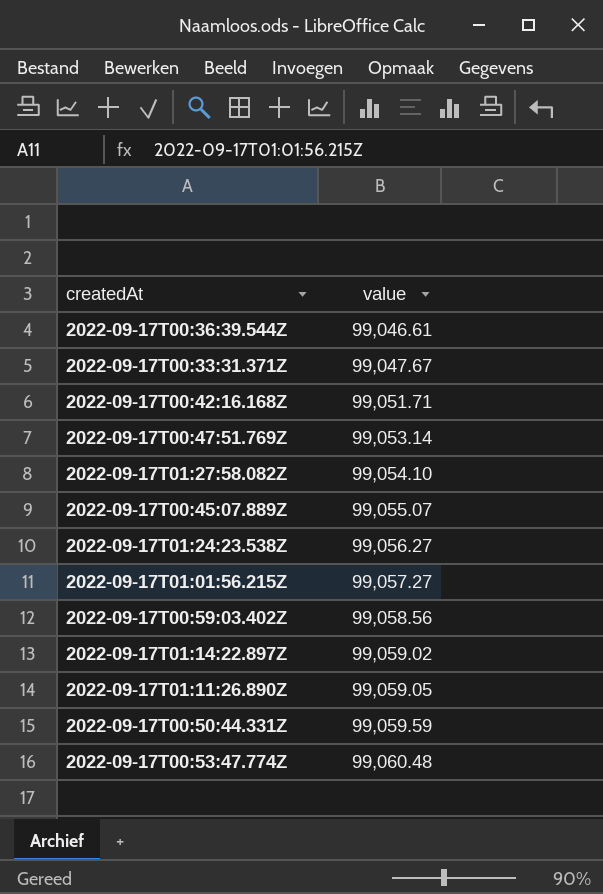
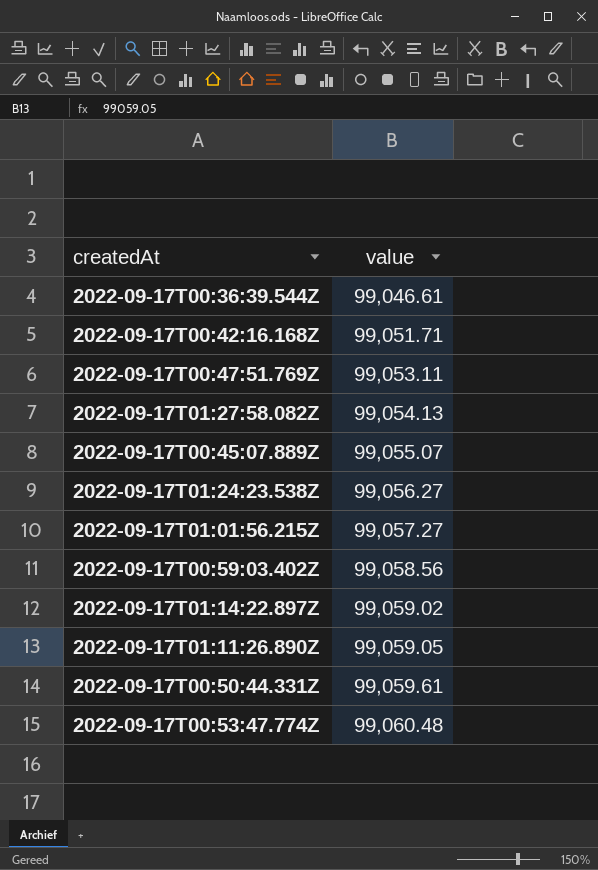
row 2022-09-17T00:33:31.371Z: 99,047.67 -> none
2022-09-17T00:47:51.769Z | value: 99,053.14 -> 99,053.11
2022-09-17T01:27:58.082Z | value: 99,054.10 -> 99,054.13
2022-09-17T00:50:44.331Z | value: 99,059.59 -> 99,059.61

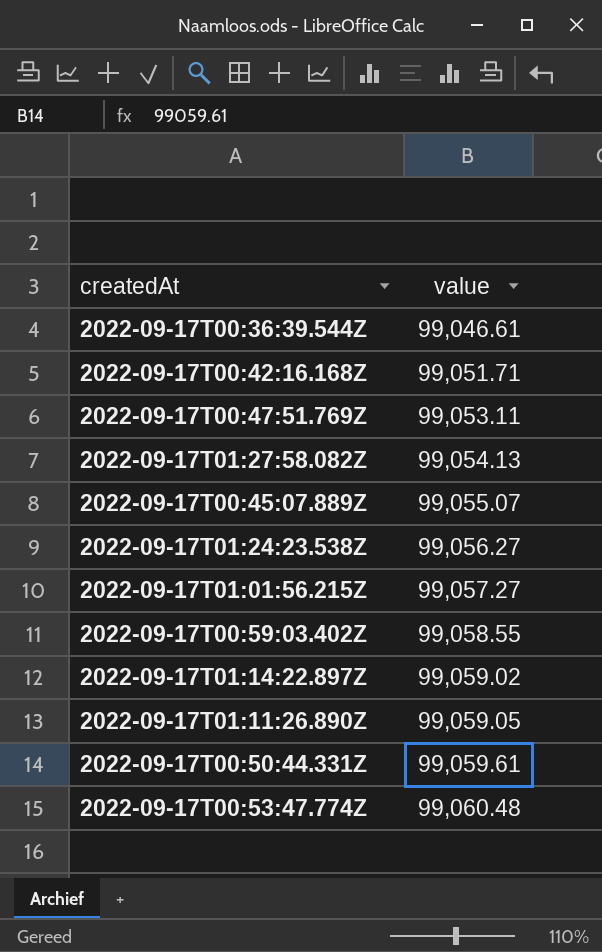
2022-09-17T00:59:03.402Z | value: 99,058.56 -> 99,058.55

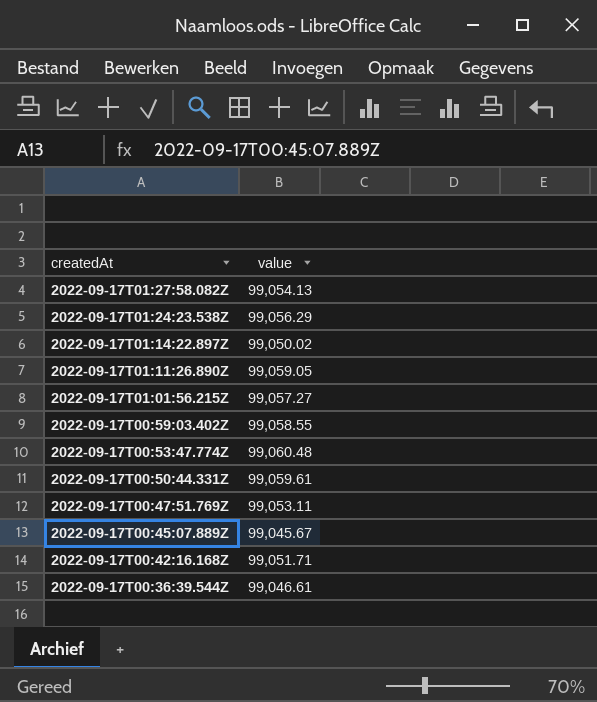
row order: value ascending -> createdAt descending
2022-09-17T01:24:23.538Z | value: 99,056.27 -> 99,056.29
2022-09-17T01:14:22.897Z | value: 99,059.02 -> 99,050.02
2022-09-17T00:45:07.889Z | value: 99,055.07 -> 99,045.67

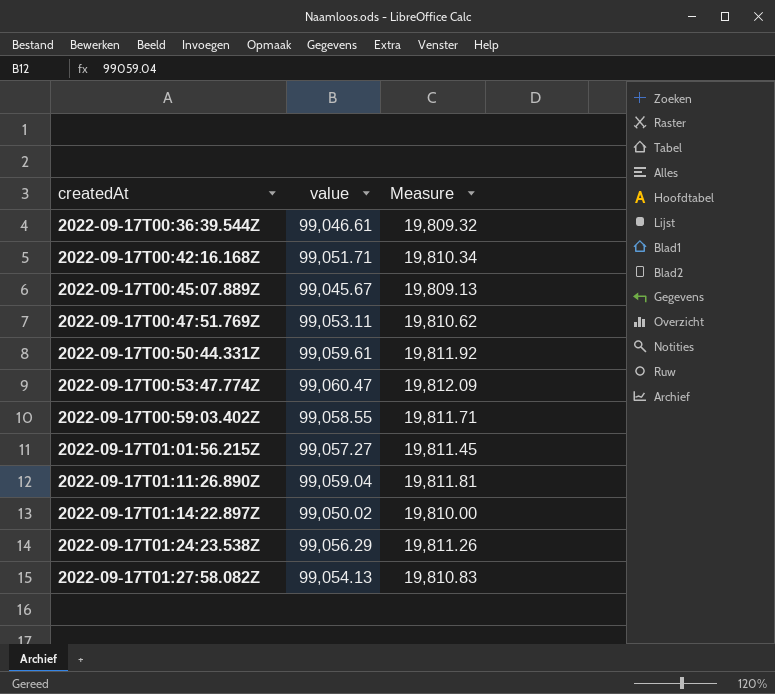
row order: createdAt descending -> createdAt ascending
column Measure | formula: none -> [value] * 0.2
2022-09-17T00:53:47.774Z | value: 99,060.48 -> 99,060.47
2022-09-17T01:11:26.890Z | value: 99,059.05 -> 99,059.04

